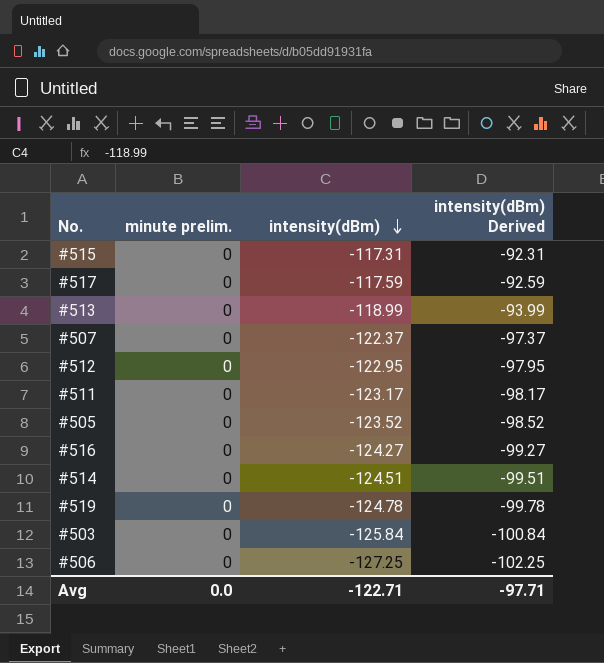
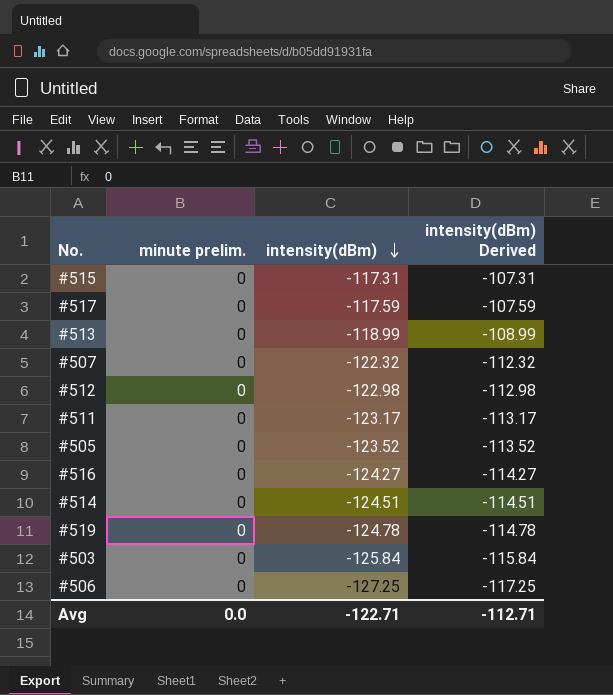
column intensity(dBm) Derived | formula: [intensity(dBm)] + 25 -> [intensity(dBm)] + 10
#507 | intensity(dBm): -122.37 -> -122.32
#512 | intensity(dBm): -122.95 -> -122.98
Avg | intensity(dBm) Derived: -97.71 -> -112.71

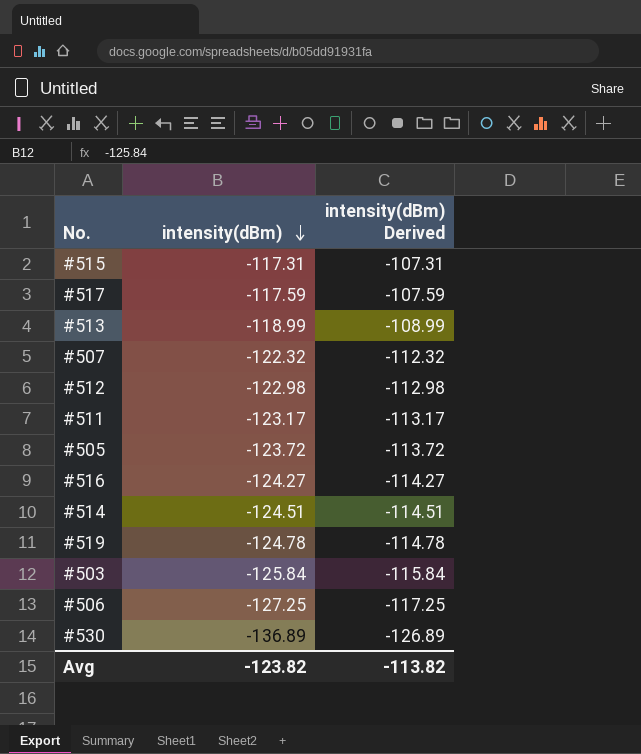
column minute prelim. | position: 2 -> none
#505 | intensity(dBm): -123.52 -> -123.72
#505 | intensity(dBm) Derived: -113.52 -> -113.72
row #530: none -> -136.89 | -126.89
Avg | intensity(dBm): -122.71 -> -123.82
Avg | intensity(dBm) Derived: -112.71 -> -113.82

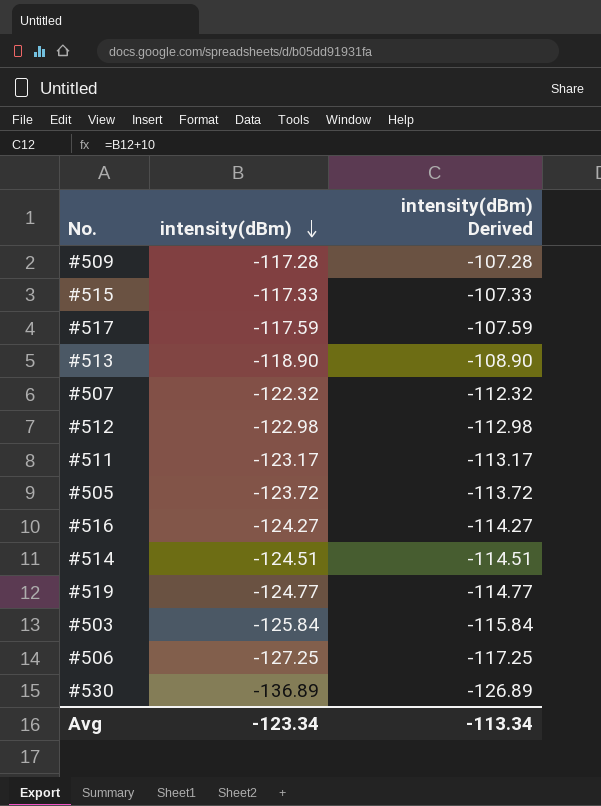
row #509: none -> -117.28 | -107.28
#515 | intensity(dBm): -117.31 -> -117.33
#515 | intensity(dBm) Derived: -107.31 -> -107.33
#513 | intensity(dBm): -118.99 -> -118.90
#513 | intensity(dBm) Derived: -108.99 -> -108.90
#519 | intensity(dBm): -124.78 -> -124.77
#519 | intensity(dBm) Derived: -114.78 -> -114.77
Avg | intensity(dBm): -123.82 -> -123.34
Avg | intensity(dBm) Derived: -113.82 -> -113.34

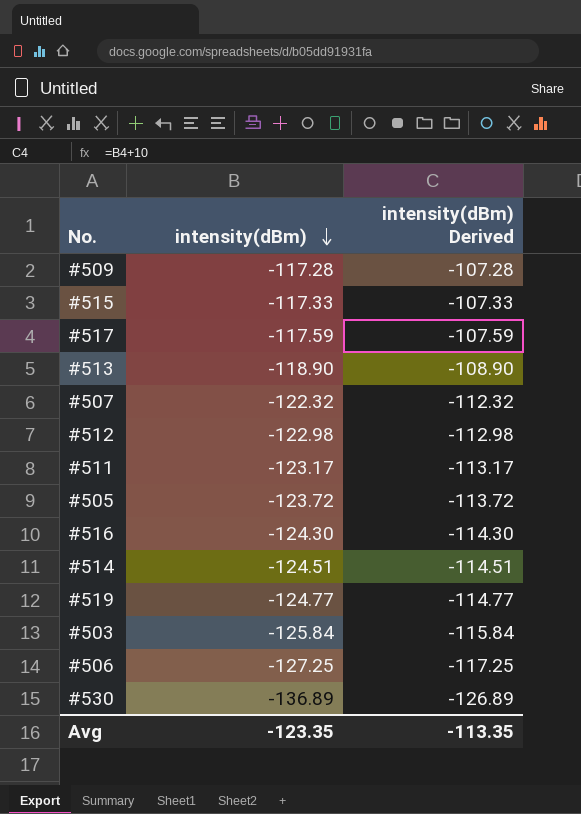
#516 | intensity(dBm): -124.27 -> -124.30
#516 | intensity(dBm) Derived: -114.27 -> -114.30
Avg | intensity(dBm): -123.34 -> -123.35
Avg | intensity(dBm) Derived: -113.34 -> -113.35

